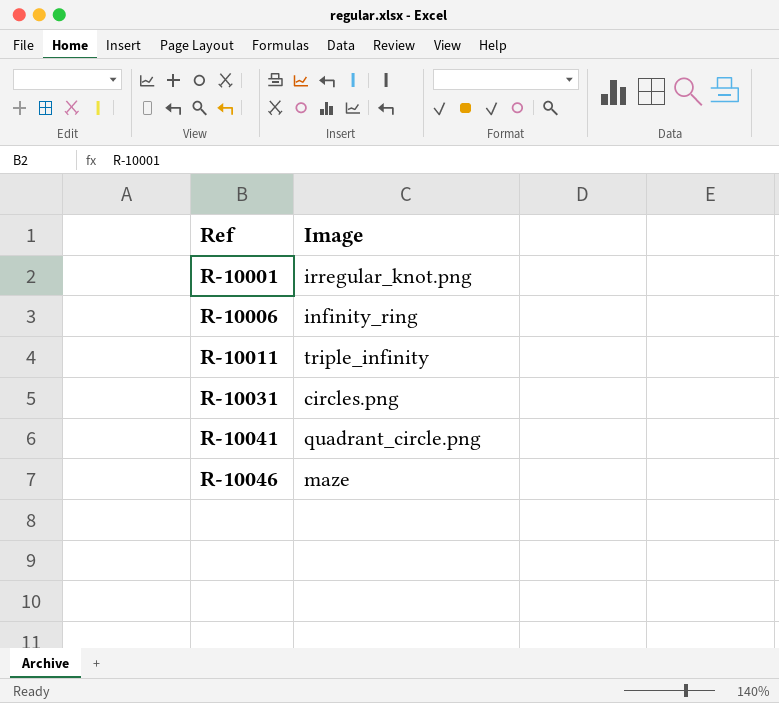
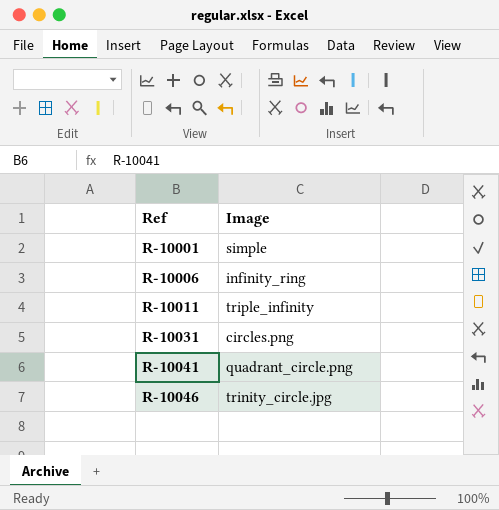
R-10001 | Image: irregular_knot.png -> simple
R-10046 | Image: maze -> trinity_circle.jpg

